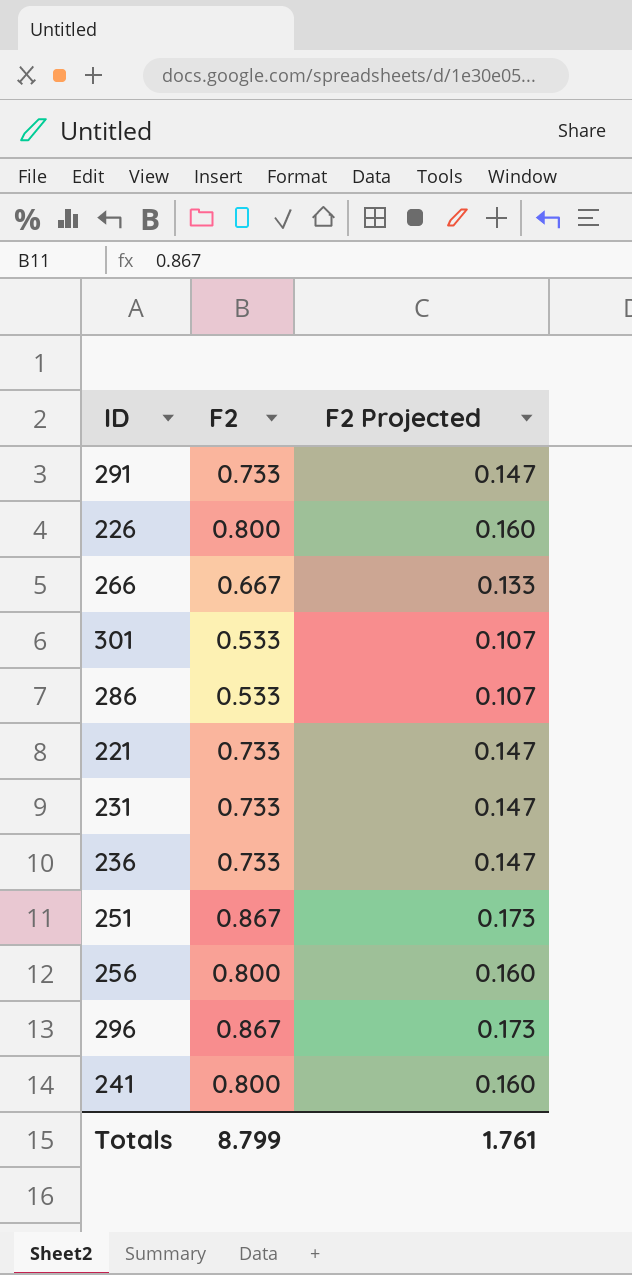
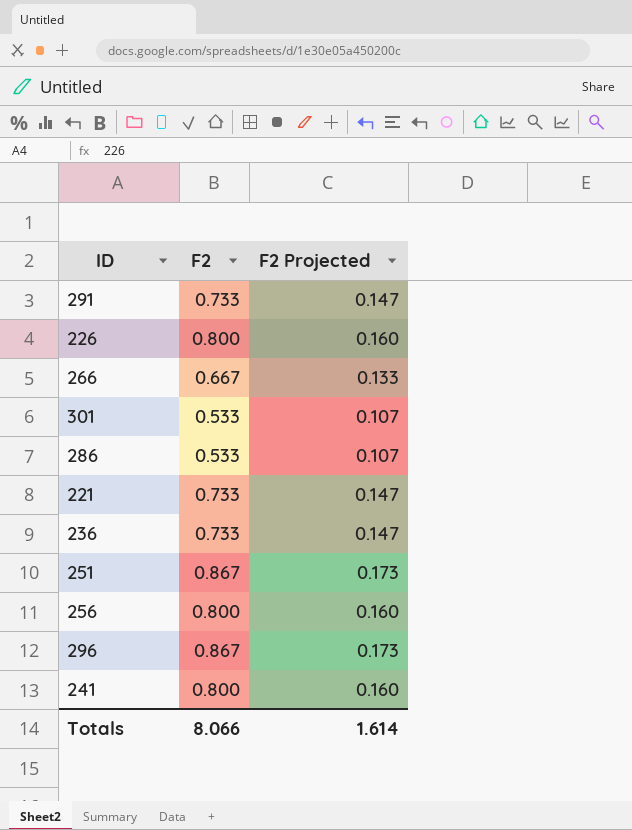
row 231: 0.733 | 0.147 -> none
Totals | F2: 8.799 -> 8.066
Totals | F2 Projected: 1.761 -> 1.614

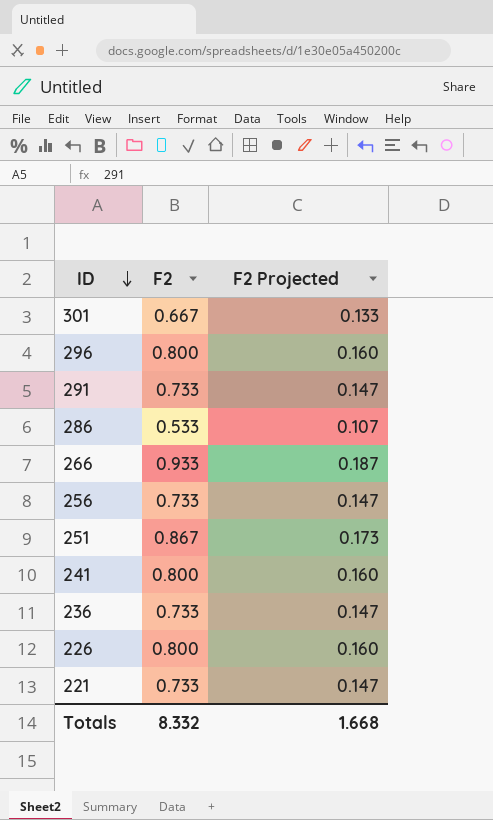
row order: none -> ID descending
301 | F2: 0.533 -> 0.667
301 | F2 Projected: 0.107 -> 0.133
296 | F2: 0.867 -> 0.800
296 | F2 Projected: 0.173 -> 0.160
266 | F2: 0.667 -> 0.933
266 | F2 Projected: 0.133 -> 0.187
256 | F2: 0.800 -> 0.733
256 | F2 Projected: 0.160 -> 0.147
Totals | F2: 8.066 -> 8.332
Totals | F2 Projected: 1.614 -> 1.668

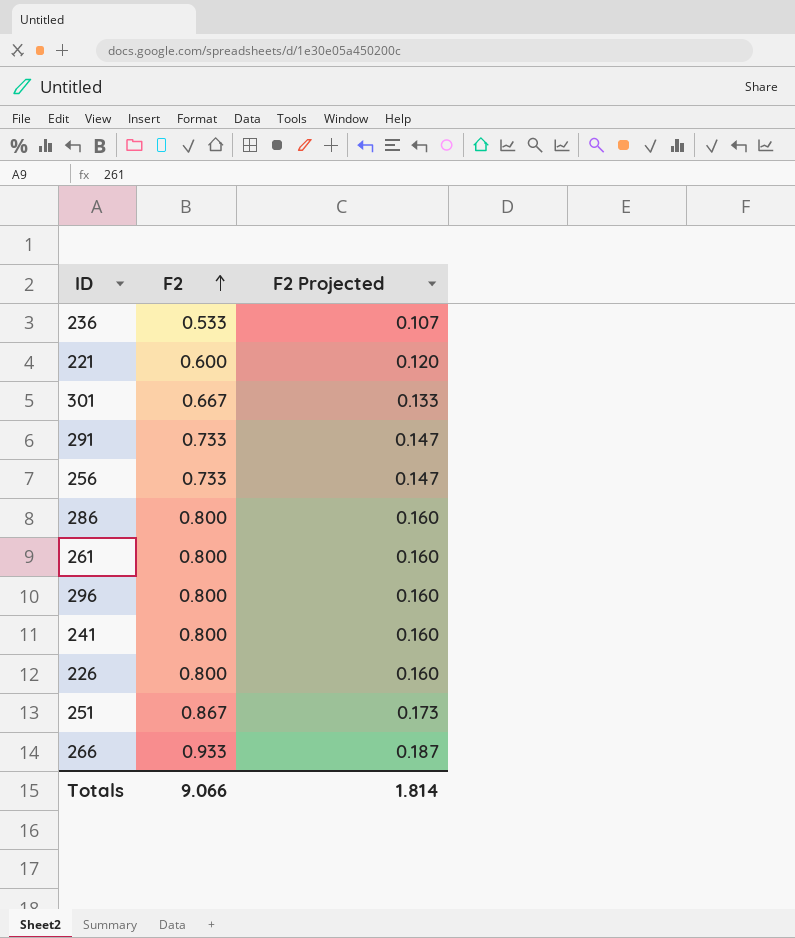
row order: ID descending -> F2 ascending
236 | F2: 0.733 -> 0.533
236 | F2 Projected: 0.147 -> 0.107
221 | F2: 0.733 -> 0.600
221 | F2 Projected: 0.147 -> 0.120
286 | F2: 0.533 -> 0.800
286 | F2 Projected: 0.107 -> 0.160
row 261: none -> 0.800 | 0.160
Totals | F2: 8.332 -> 9.066
Totals | F2 Projected: 1.668 -> 1.814

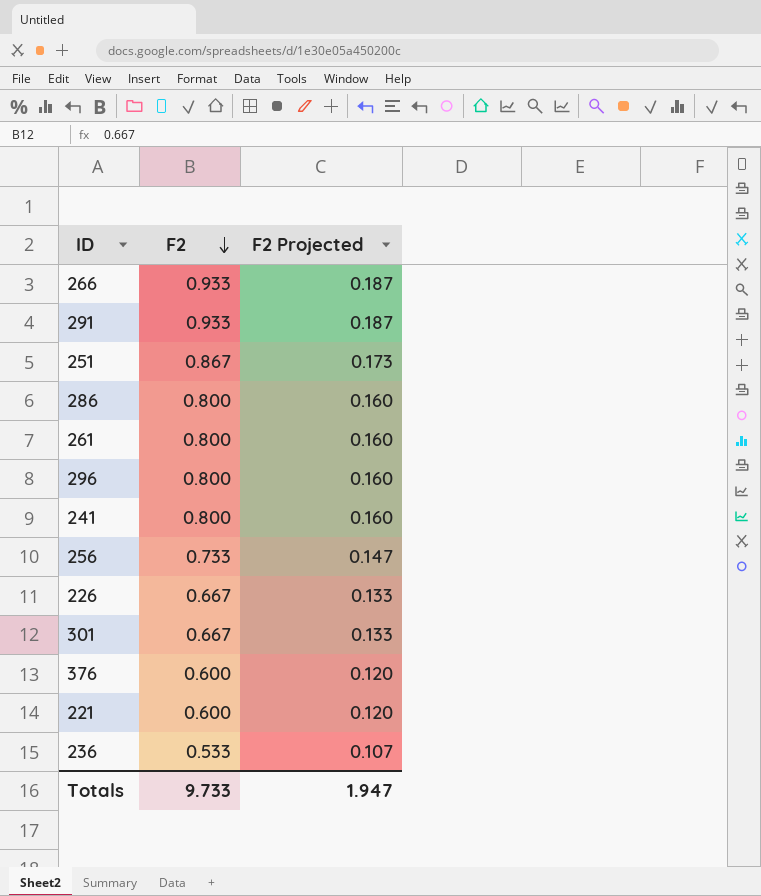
row order: F2 ascending -> F2 descending
291 | F2: 0.733 -> 0.933
291 | F2 Projected: 0.147 -> 0.187
226 | F2: 0.800 -> 0.667
226 | F2 Projected: 0.160 -> 0.133
row 376: none -> 0.600 | 0.120
Totals | F2: 9.066 -> 9.733
Totals | F2 Projected: 1.814 -> 1.947

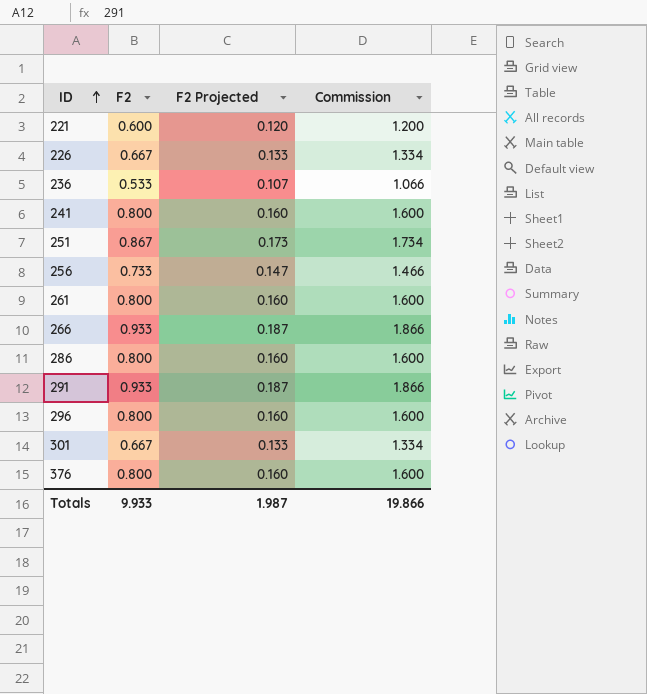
row order: F2 descending -> ID ascending
column Commission | formula: none -> [F2] * 2
376 | F2: 0.600 -> 0.800
376 | F2 Projected: 0.120 -> 0.160
Totals | F2: 9.733 -> 9.933
Totals | F2 Projected: 1.947 -> 1.987

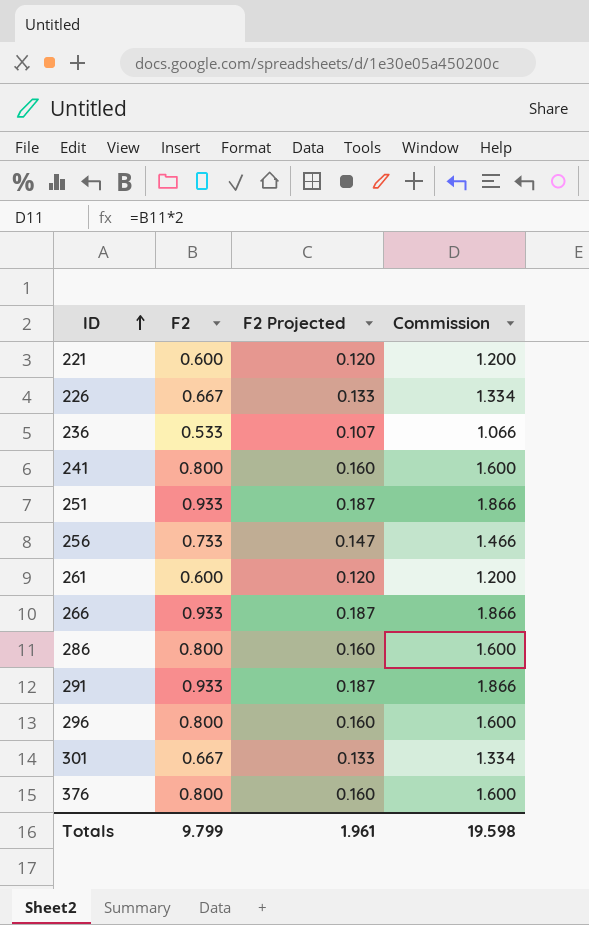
251 | F2: 0.867 -> 0.933
251 | F2 Projected: 0.173 -> 0.187
251 | Commission: 1.734 -> 1.866
261 | F2: 0.800 -> 0.600
261 | F2 Projected: 0.160 -> 0.120
261 | Commission: 1.600 -> 1.200
Totals | F2: 9.933 -> 9.799
Totals | F2 Projected: 1.987 -> 1.961
Totals | Commission: 19.866 -> 19.598

